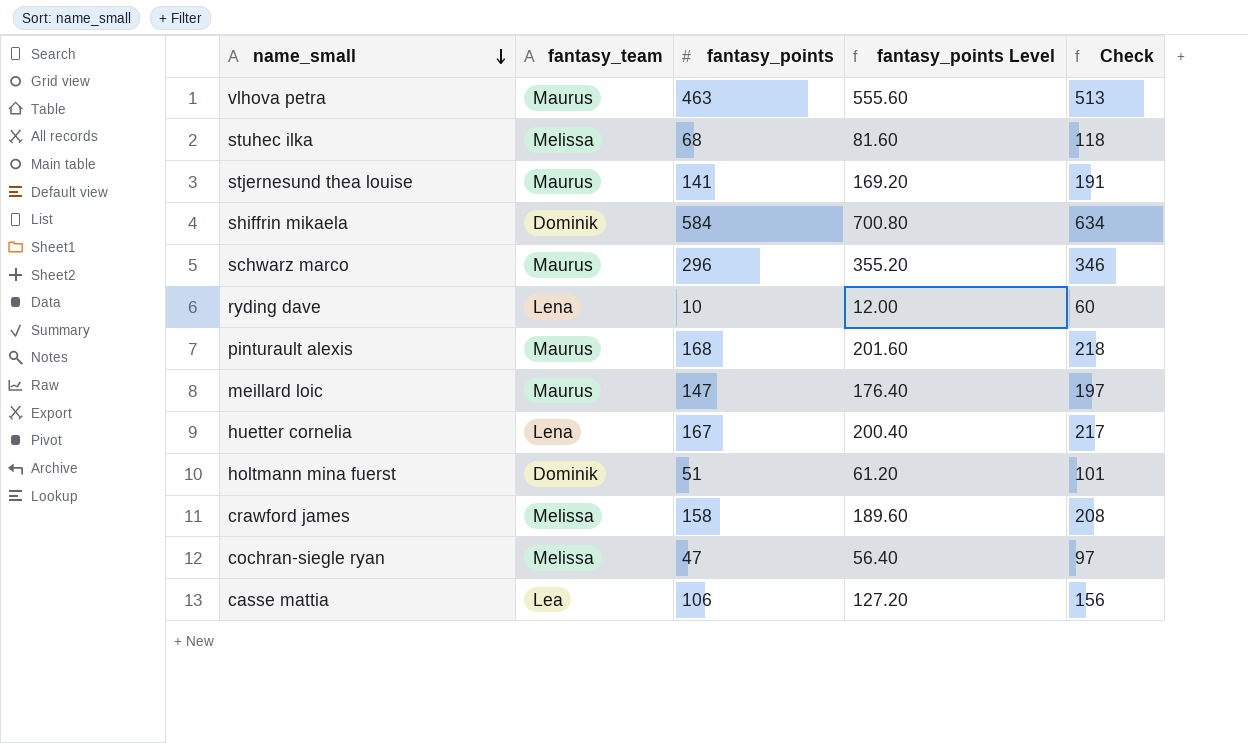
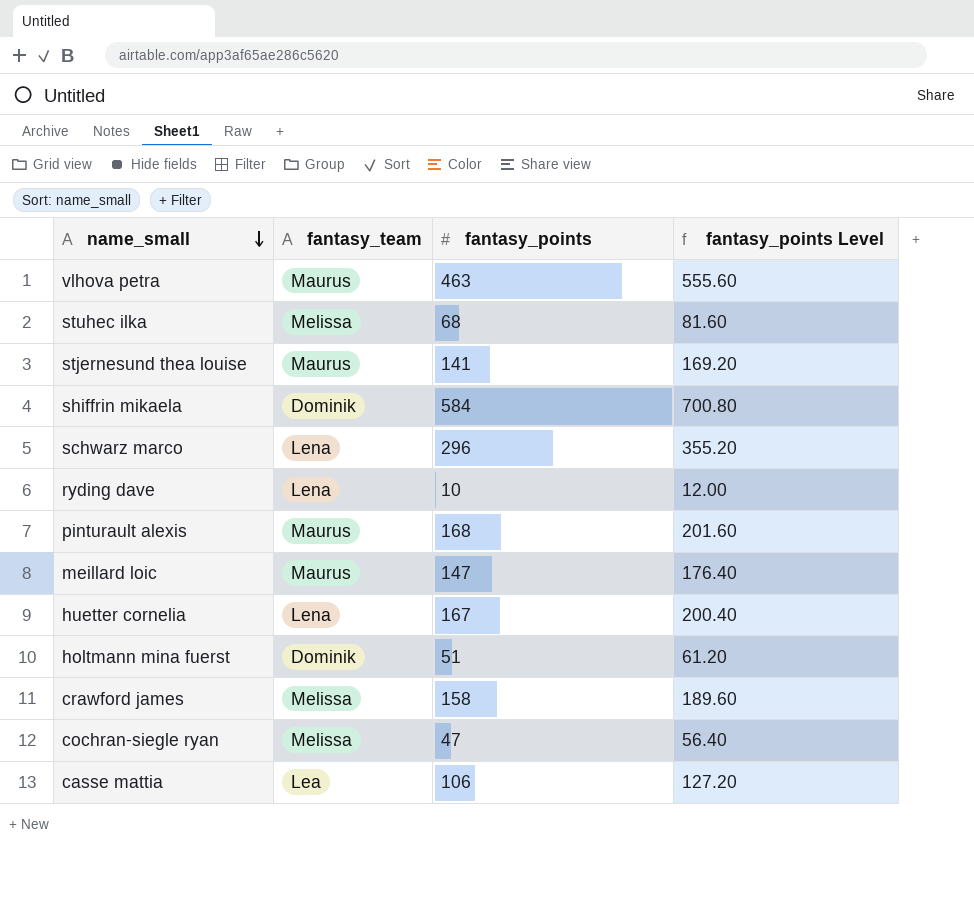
column Check | formula: [fantasy_points] + 50 -> none
schwarz marco | fantasy_team: Maurus -> Lena

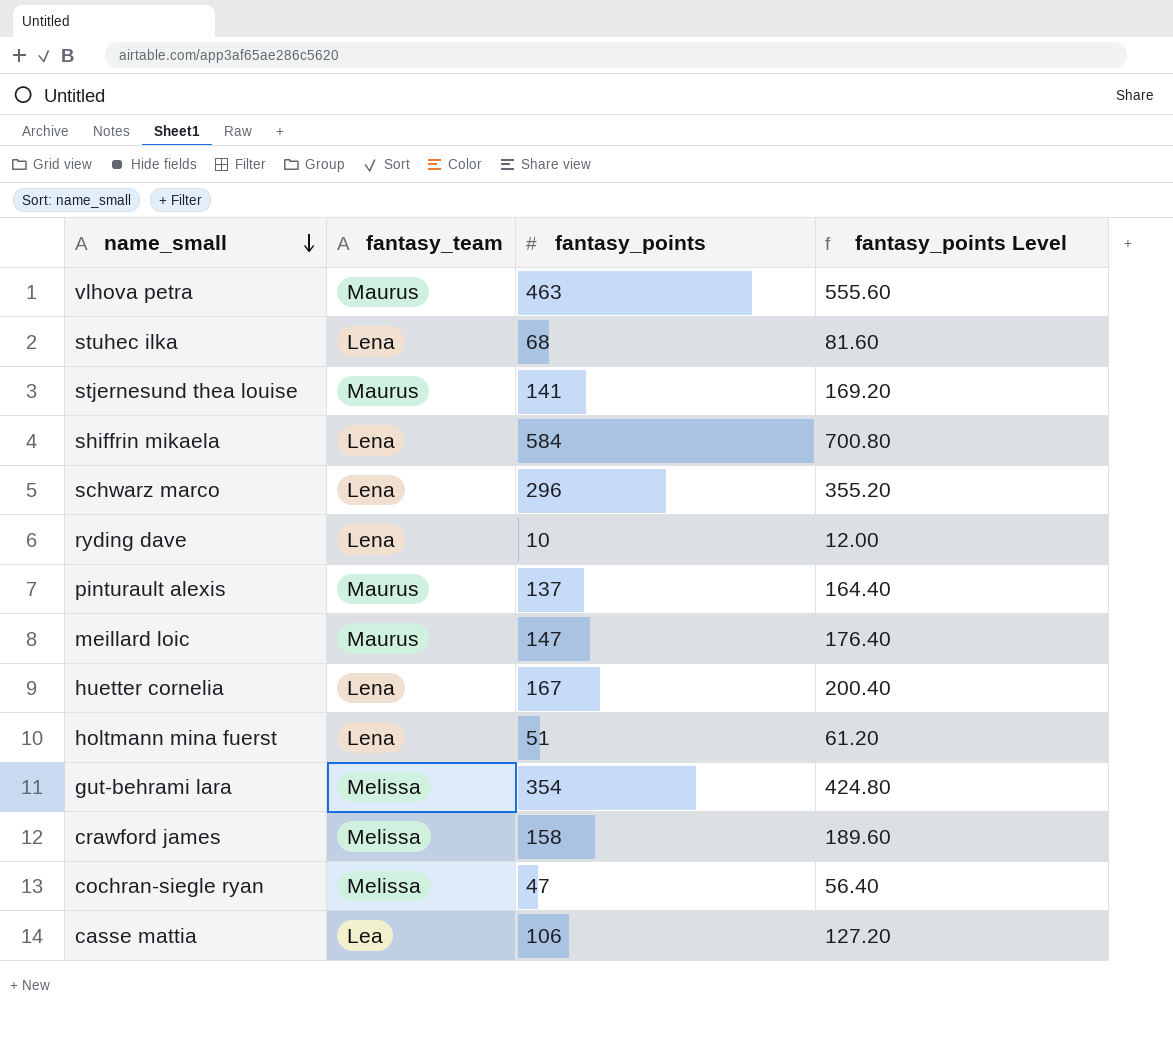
stuhec ilka | fantasy_team: Melissa -> Lena
shiffrin mikaela | fantasy_team: Dominik -> Lena
pinturault alexis | fantasy_points: 168 -> 137
pinturault alexis | fantasy_points Level: 201.60 -> 164.40
holtmann mina fuerst | fantasy_team: Dominik -> Lena
row gut-behrami lara: none -> Melissa | 354 | 424.80

